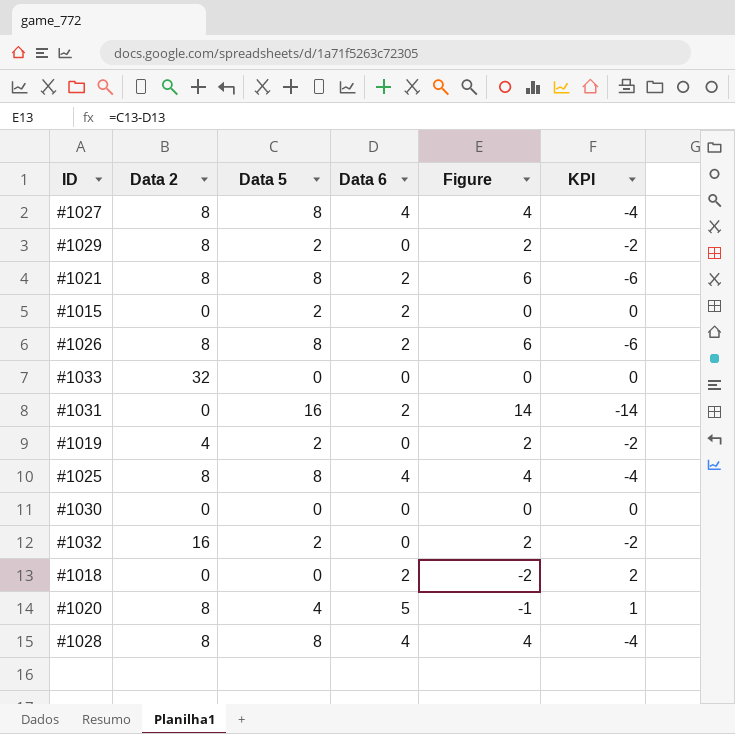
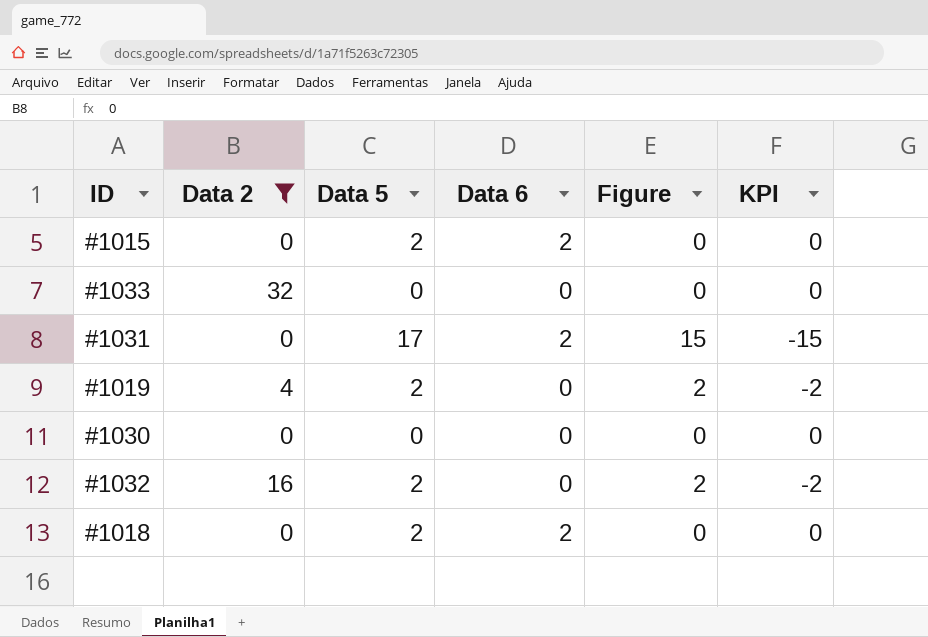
filter: none -> Data 2 != 8
#1031 | Data 5: 16 -> 17
#1031 | Figure: 14 -> 15
#1031 | KPI: -14 -> -15
#1018 | Data 5: 0 -> 2
#1018 | Figure: -2 -> 0
#1018 | KPI: 2 -> 0

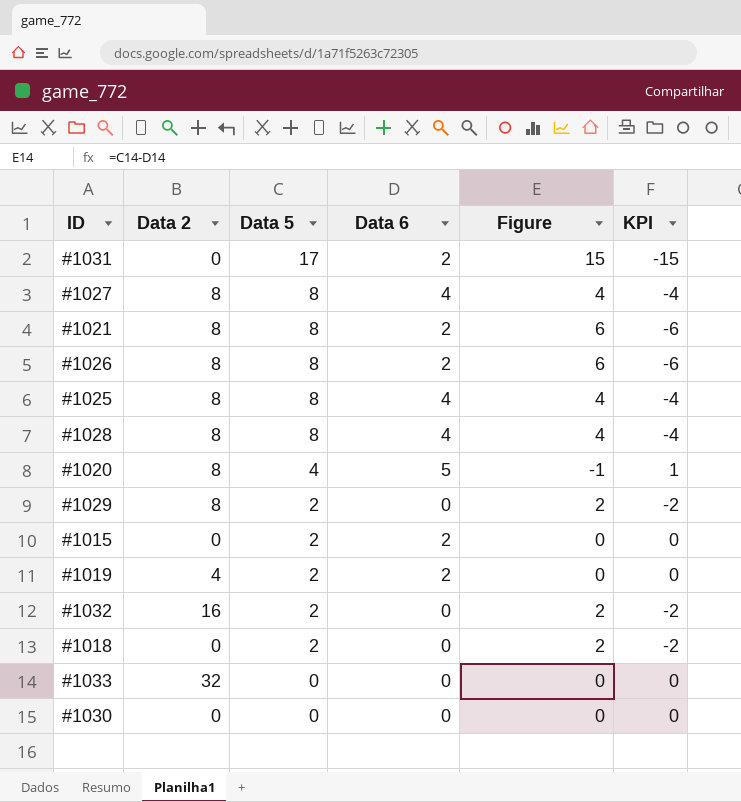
filter: Data 2 != 8 -> none
row order: none -> Data 5 descending
#1019 | Data 6: 0 -> 2
#1019 | Figure: 2 -> 0
#1019 | KPI: -2 -> 0
#1018 | Data 6: 2 -> 0
#1018 | Figure: 0 -> 2
#1018 | KPI: 0 -> -2

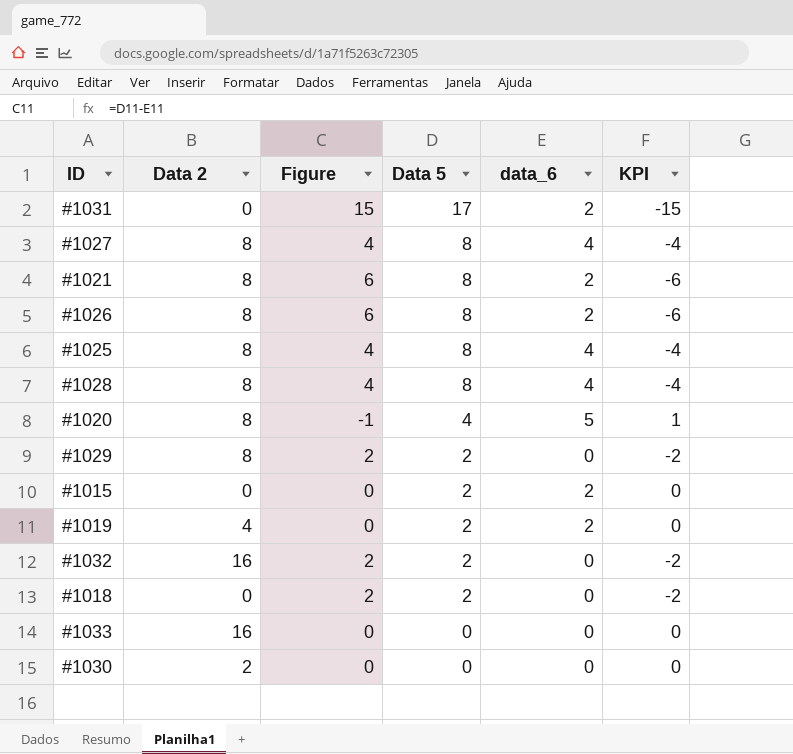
column Figure | position: 5 -> 3
column name: Data 6 -> data_6
#1033 | Data 2: 32 -> 16
#1030 | Data 2: 0 -> 2

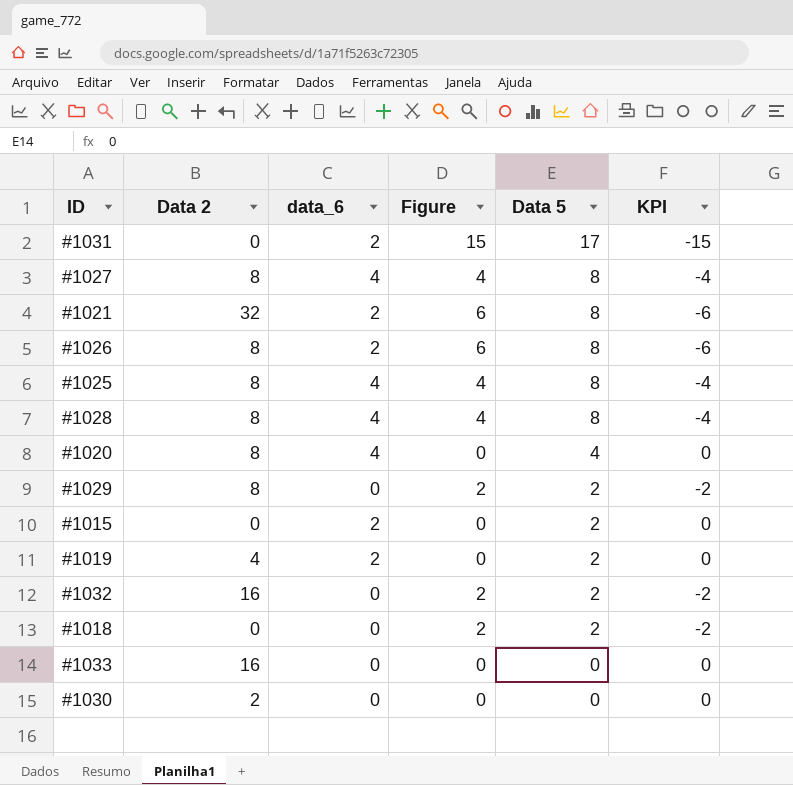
column data_6 | position: 5 -> 3
#1021 | Data 2: 8 -> 32
#1020 | data_6: 5 -> 4
#1020 | Figure: -1 -> 0
#1020 | KPI: 1 -> 0

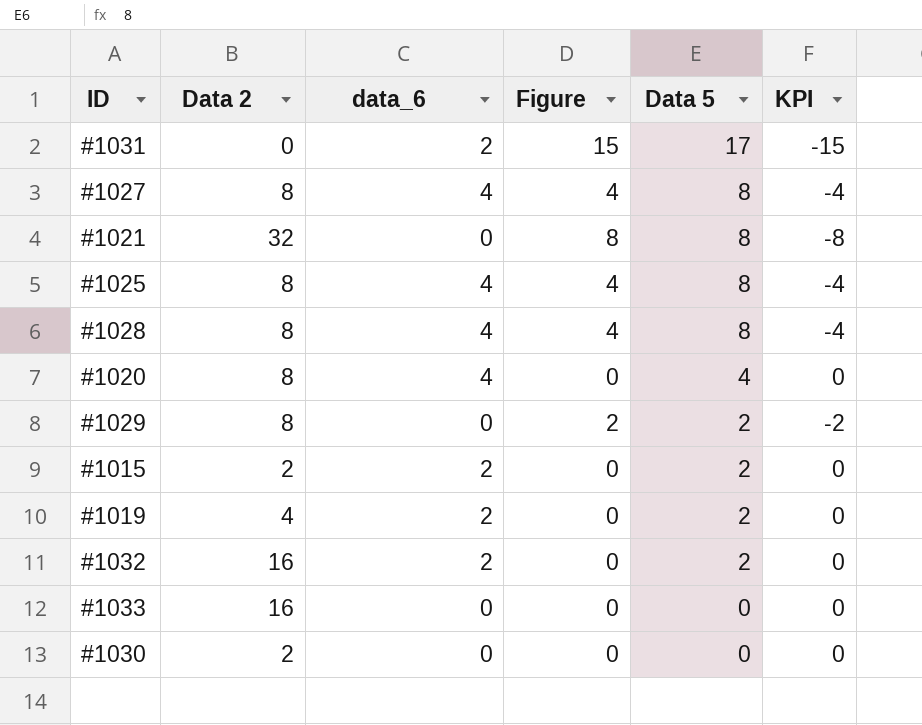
row #1026: 8 | 2 | 6 | 8 | -6 -> none
row #1018: 0 | 0 | 2 | 2 | -2 -> none
#1021 | data_6: 2 -> 0
#1021 | Figure: 6 -> 8
#1021 | KPI: -6 -> -8
#1015 | Data 2: 0 -> 2
#1032 | data_6: 0 -> 2
#1032 | Figure: 2 -> 0
#1032 | KPI: -2 -> 0

